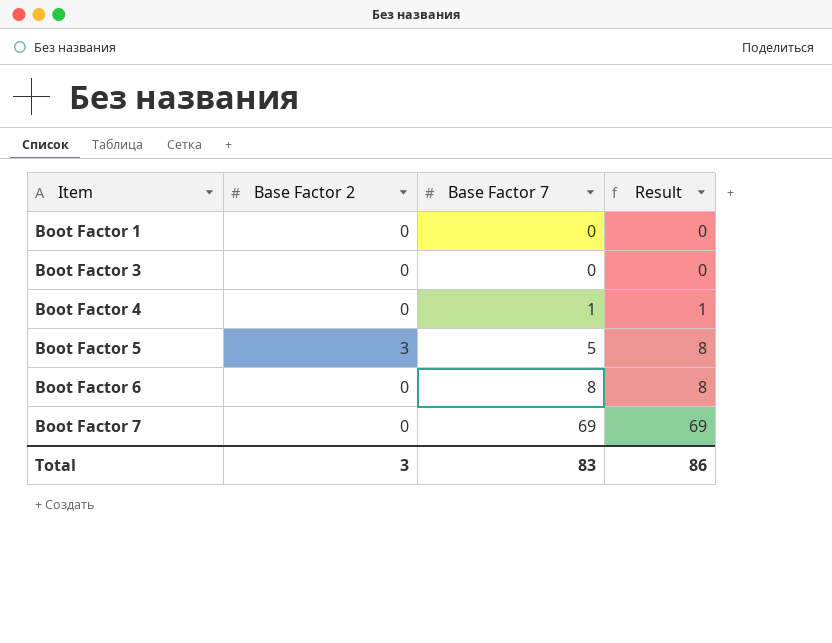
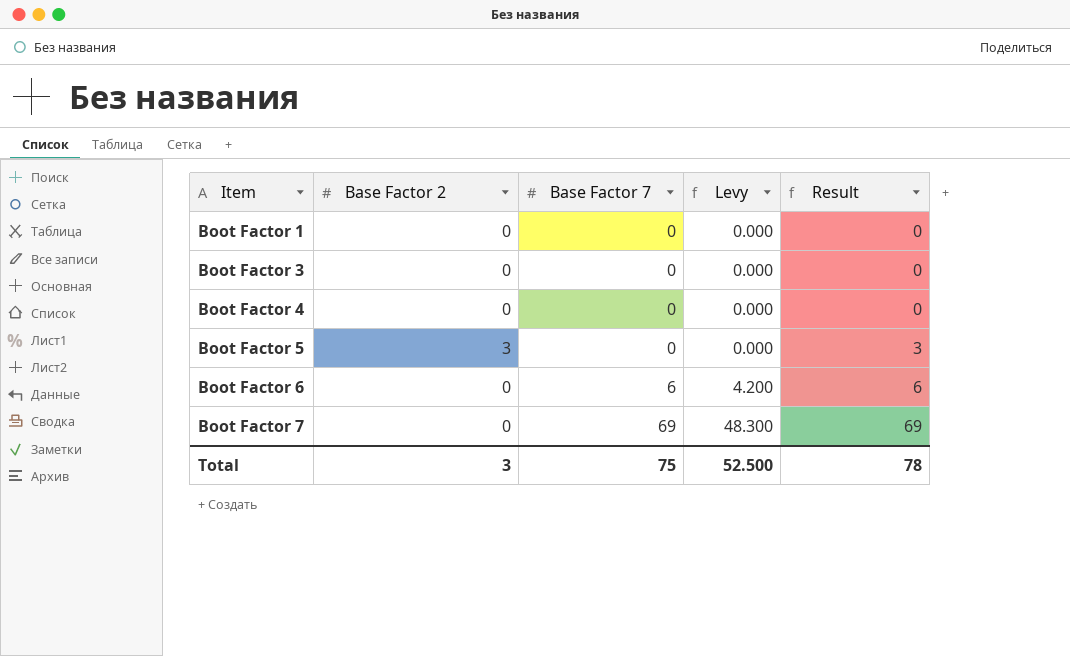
column Levy | formula: none -> [Base Factor 7] * 0.7
Boot Factor 4 | Base Factor 7: 1 -> 0
Boot Factor 4 | Result: 1 -> 0
Boot Factor 5 | Base Factor 7: 5 -> 0
Boot Factor 5 | Result: 8 -> 3
Boot Factor 6 | Base Factor 7: 8 -> 6
Boot Factor 6 | Result: 8 -> 6
Total | Base Factor 7: 83 -> 75
Total | Result: 86 -> 78

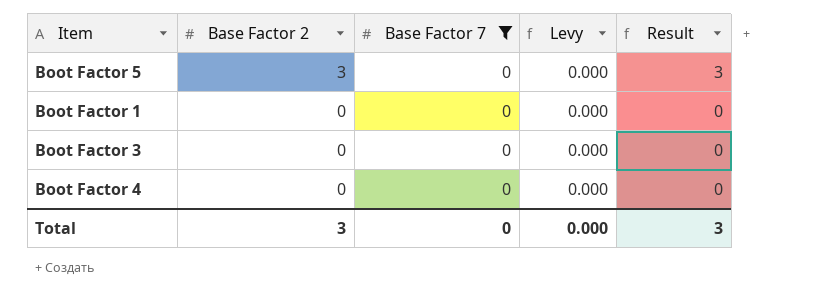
filter: none -> Base Factor 7 = 0
row order: Item ascending -> Base Factor 2 descending
Total | Base Factor 7: 75 -> 0
Total | Levy: 52.500 -> 0.000
Total | Result: 78 -> 3

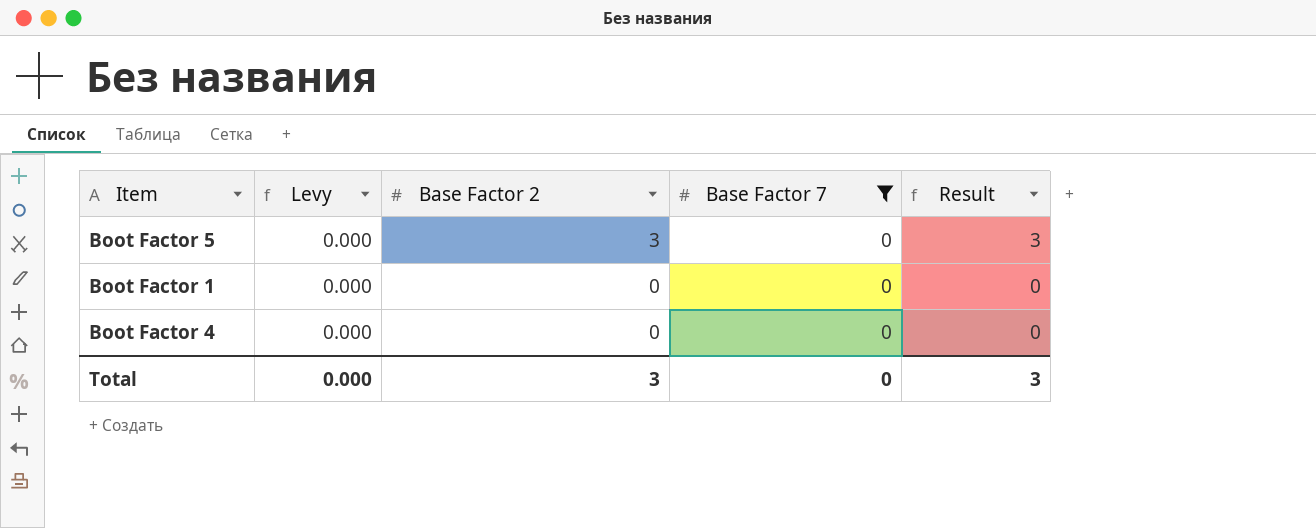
column Levy | position: 4 -> 2
row Boot Factor 3: 0 | 0 | 0.000 | 0 -> none

